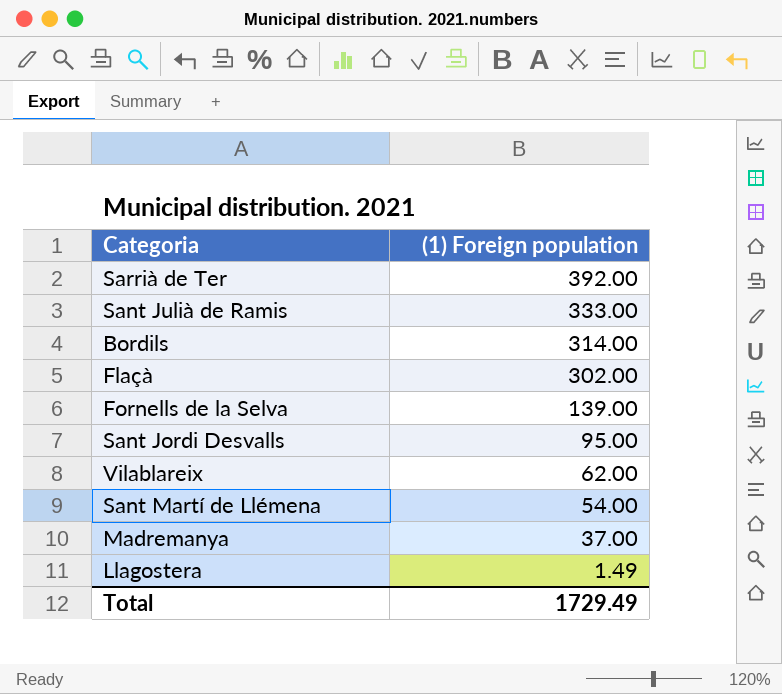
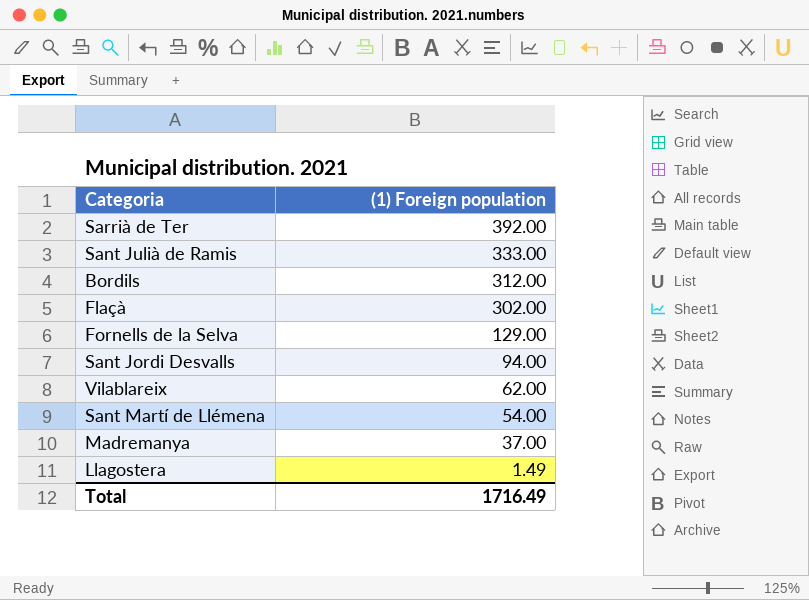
Bordils | (1) Foreign population: 314.00 -> 312.00
Fornells de la Selva | (1) Foreign population: 139.00 -> 129.00
Sant Jordi Desvalls | (1) Foreign population: 95.00 -> 94.00
Total | (1) Foreign population: 1729.49 -> 1716.49

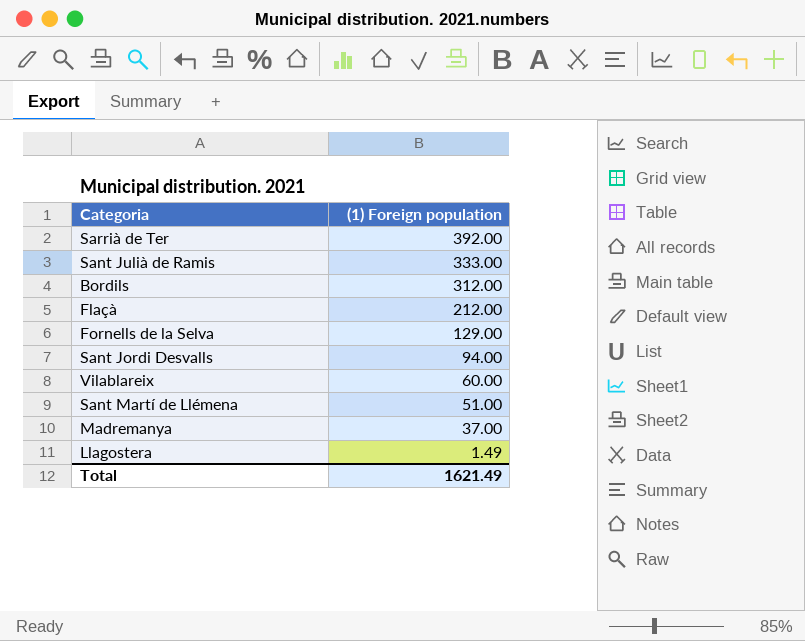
Flaçà | (1) Foreign population: 302.00 -> 212.00
Vilablareix | (1) Foreign population: 62.00 -> 60.00
Sant Martí de Llémena | (1) Foreign population: 54.00 -> 51.00
Total | (1) Foreign population: 1716.49 -> 1621.49

